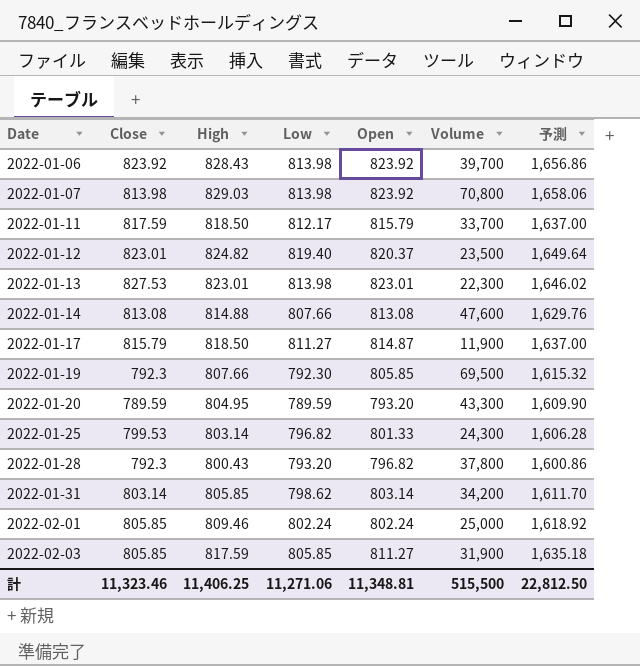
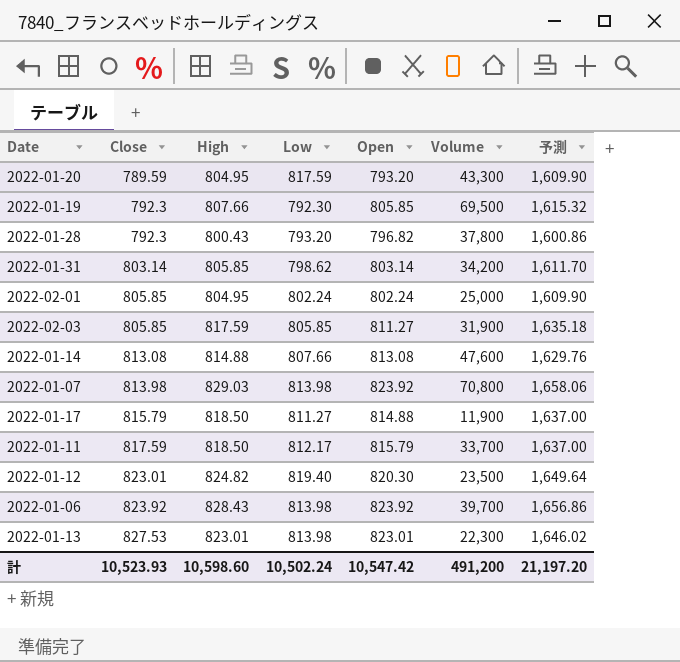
row order: Date ascending -> Close ascending
row 2022-01-25: 799.53 | 803.14 | 796.82 | 801.33 | 24,300 | 1,606.28 -> none
2022-01-20 | Low: 789.59 -> 817.59
2022-02-01 | High: 809.46 -> 804.95
2022-02-01 | 予測: 1,618.92 -> 1,609.90
2022-01-17 | Open: 814.87 -> 814.88
2022-01-12 | Open: 820.37 -> 820.30
計 | Close: 11,323.46 -> 10,523.93
計 | High: 11,406.25 -> 10,598.60
計 | Low: 11,271.06 -> 10,502.24
計 | Open: 11,348.81 -> 10,547.42
計 | Volume: 515,500 -> 491,200
計 | 予測: 22,812.50 -> 21,197.20

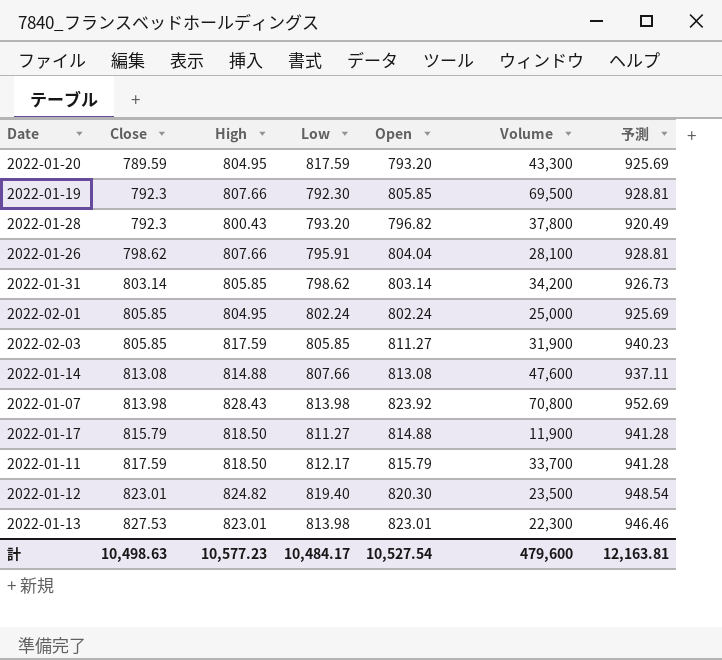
column 予測 | formula: [High] * 2 -> [High] * 1.15
row 2022-01-06: 823.92 | 828.43 | 813.98 | 823.92 | 39,700 | 1,656.86 -> none
row 2022-01-26: none -> 798.62 | 807.66 | 795.91 | 804.04 | 28,100 | 928.81
2022-01-07 | High: 829.03 -> 828.43
計 | Close: 10,523.93 -> 10,498.63
計 | High: 10,598.60 -> 10,577.23
計 | Low: 10,502.24 -> 10,484.17
計 | Open: 10,547.42 -> 10,527.54
計 | Volume: 491,200 -> 479,600
計 | 予測: 21,197.20 -> 12,163.81

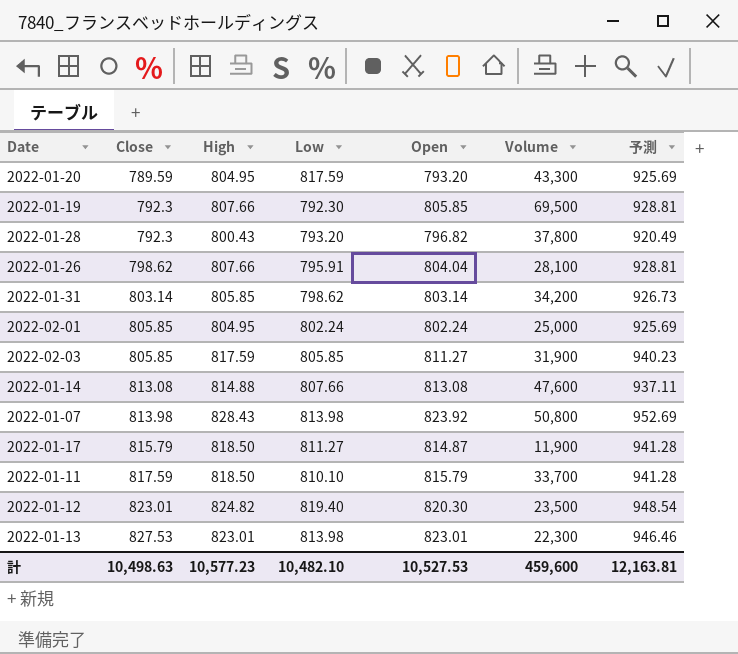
2022-01-07 | Volume: 70,800 -> 50,800
2022-01-17 | Open: 814.88 -> 814.87
2022-01-11 | Low: 812.17 -> 810.10
計 | Low: 10,484.17 -> 10,482.10
計 | Open: 10,527.54 -> 10,527.53
計 | Volume: 479,600 -> 459,600

